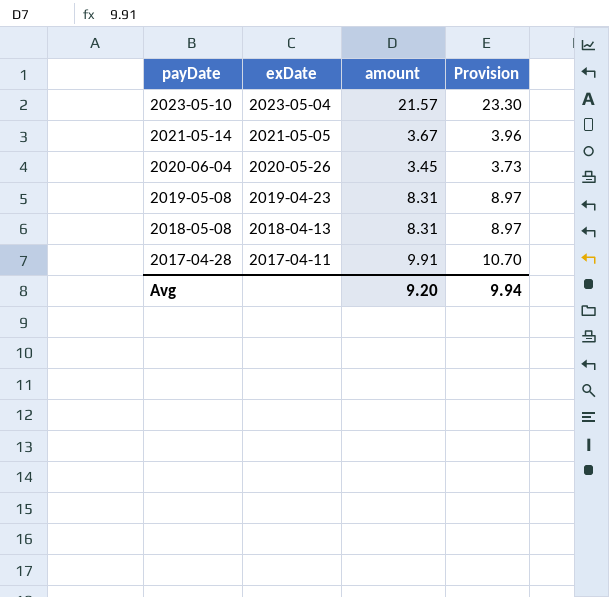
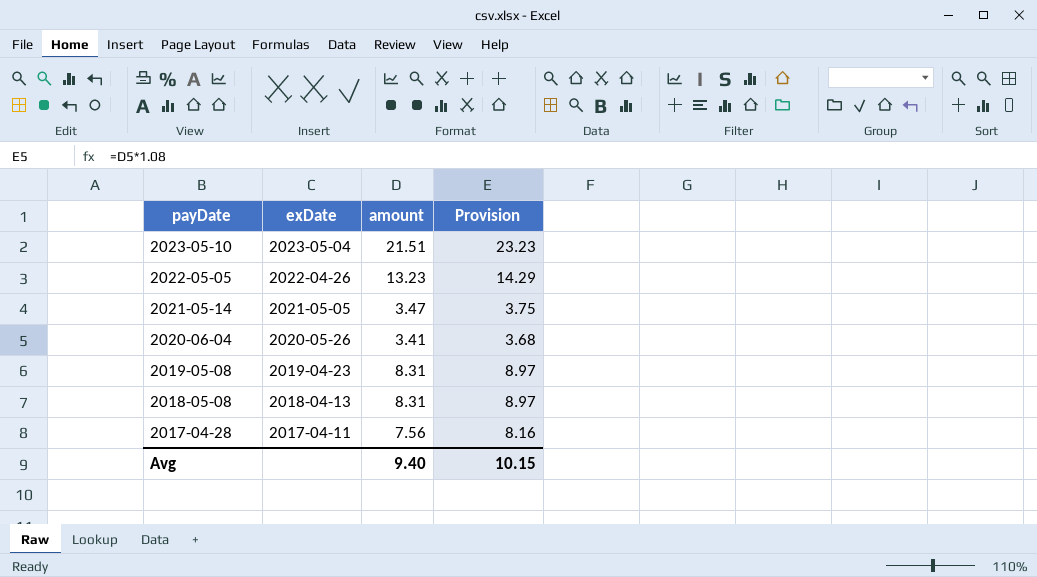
2023-05-10 | amount: 21.57 -> 21.51
2023-05-10 | Provision: 23.30 -> 23.23
row 2022-05-05: none -> 2022-04-26 | 13.23 | 14.29
2021-05-14 | amount: 3.67 -> 3.47
2021-05-14 | Provision: 3.96 -> 3.75
2020-06-04 | amount: 3.45 -> 3.41
2020-06-04 | Provision: 3.73 -> 3.68
2017-04-28 | amount: 9.91 -> 7.56
2017-04-28 | Provision: 10.70 -> 8.16
Avg | amount: 9.20 -> 9.40
Avg | Provision: 9.94 -> 10.15

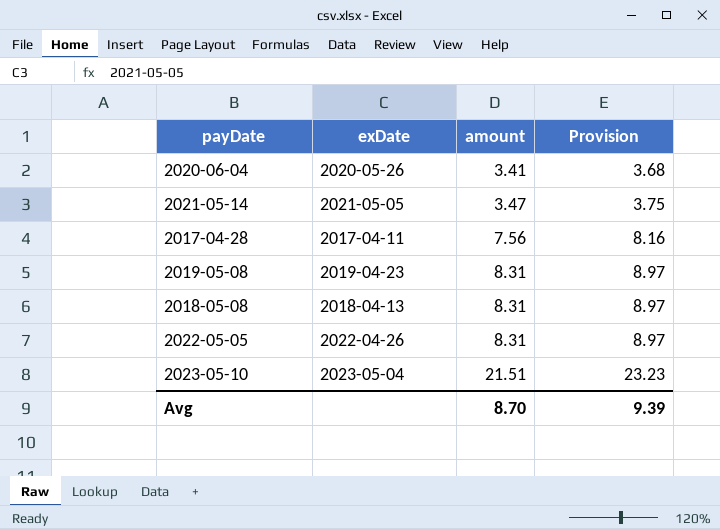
row order: payDate descending -> amount ascending
2022-05-05 | amount: 13.23 -> 8.31
2022-05-05 | Provision: 14.29 -> 8.97
Avg | amount: 9.40 -> 8.70
Avg | Provision: 10.15 -> 9.39

